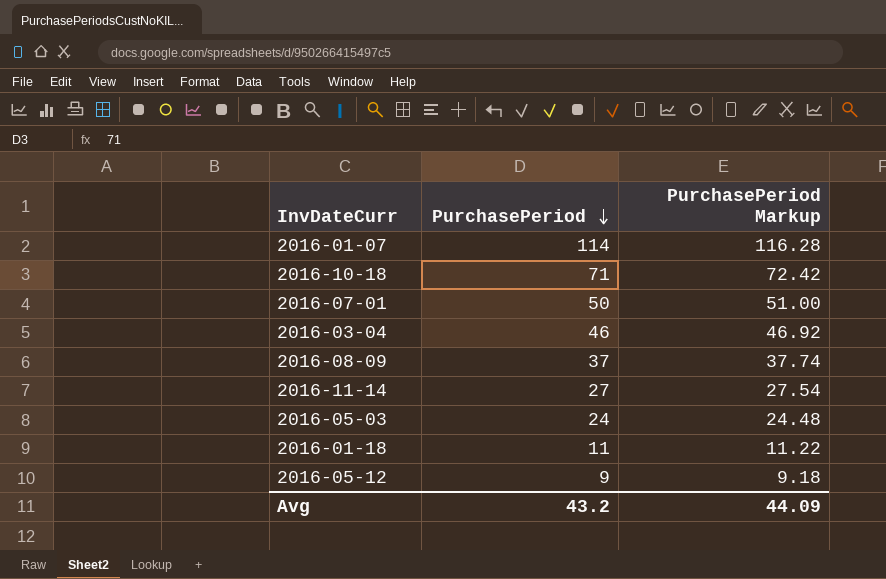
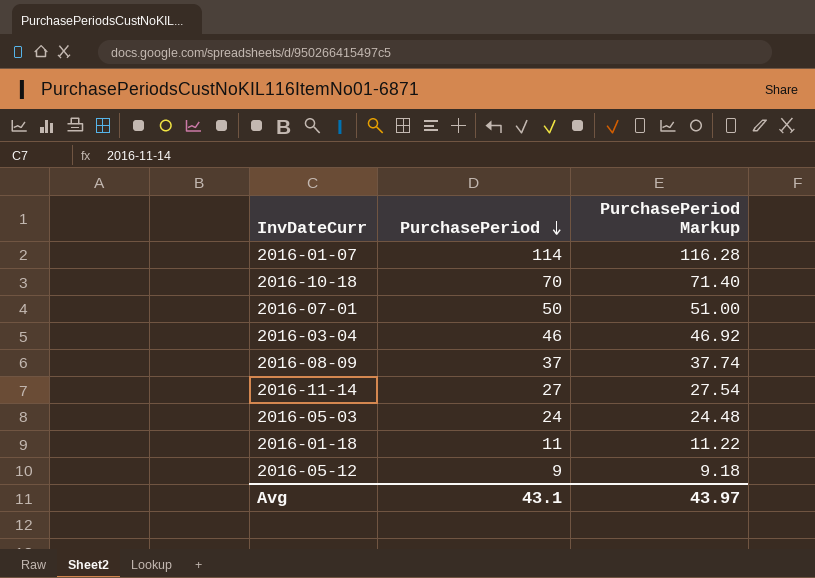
2016-10-18 | PurchasePeriod: 71 -> 70
2016-10-18 | PurchasePeriod Markup: 72.42 -> 71.40
Avg | PurchasePeriod: 43.2 -> 43.1
Avg | PurchasePeriod Markup: 44.09 -> 43.97

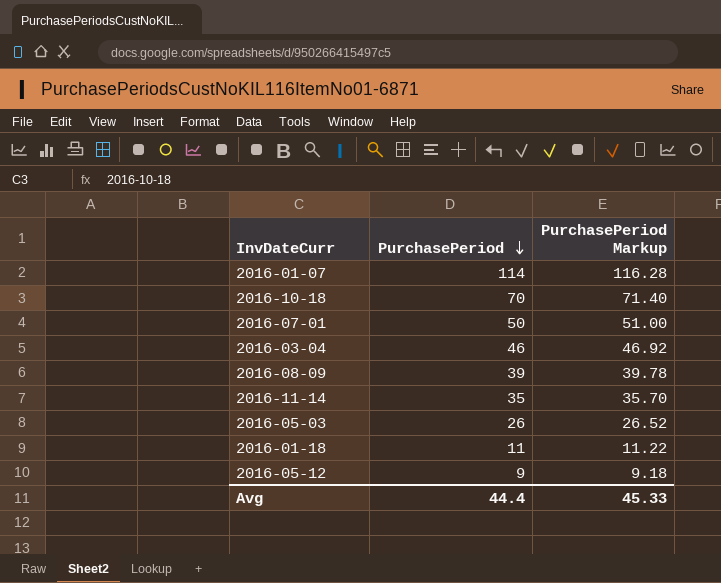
2016-08-09 | PurchasePeriod: 37 -> 39
2016-08-09 | PurchasePeriod Markup: 37.74 -> 39.78
2016-11-14 | PurchasePeriod: 27 -> 35
2016-11-14 | PurchasePeriod Markup: 27.54 -> 35.70
2016-05-03 | PurchasePeriod: 24 -> 26
2016-05-03 | PurchasePeriod Markup: 24.48 -> 26.52
Avg | PurchasePeriod: 43.1 -> 44.4
Avg | PurchasePeriod Markup: 43.97 -> 45.33

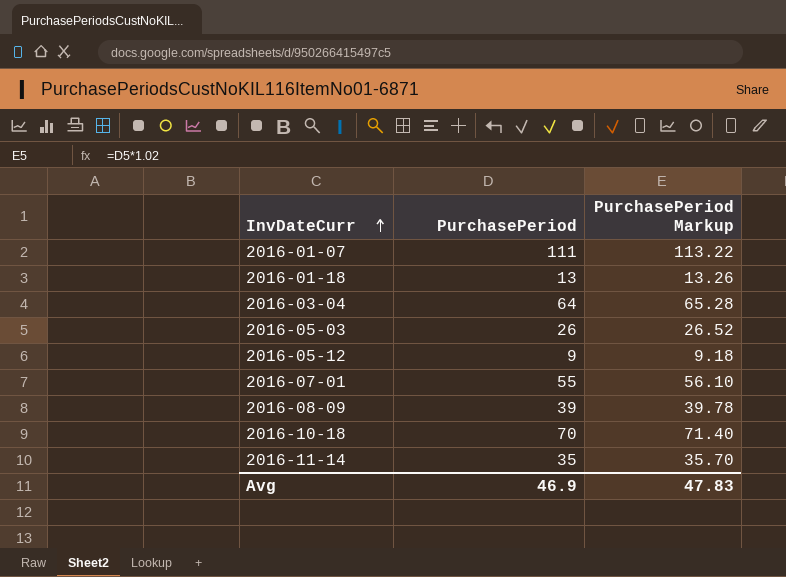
row order: PurchasePeriod descending -> InvDateCurr ascending
2016-01-07 | PurchasePeriod: 114 -> 111
2016-01-07 | PurchasePeriod Markup: 116.28 -> 113.22
2016-01-18 | PurchasePeriod: 11 -> 13
2016-01-18 | PurchasePeriod Markup: 11.22 -> 13.26
2016-03-04 | PurchasePeriod: 46 -> 64
2016-03-04 | PurchasePeriod Markup: 46.92 -> 65.28
2016-07-01 | PurchasePeriod: 50 -> 55
2016-07-01 | PurchasePeriod Markup: 51.00 -> 56.10
Avg | PurchasePeriod: 44.4 -> 46.9
Avg | PurchasePeriod Markup: 45.33 -> 47.83

